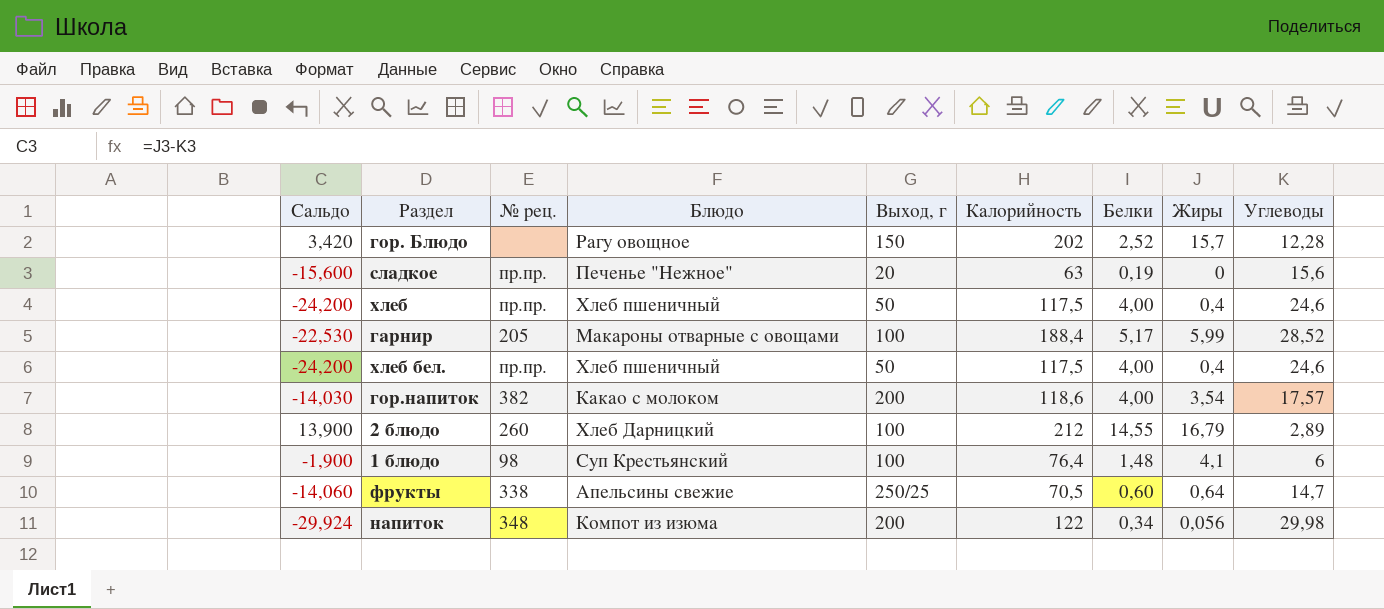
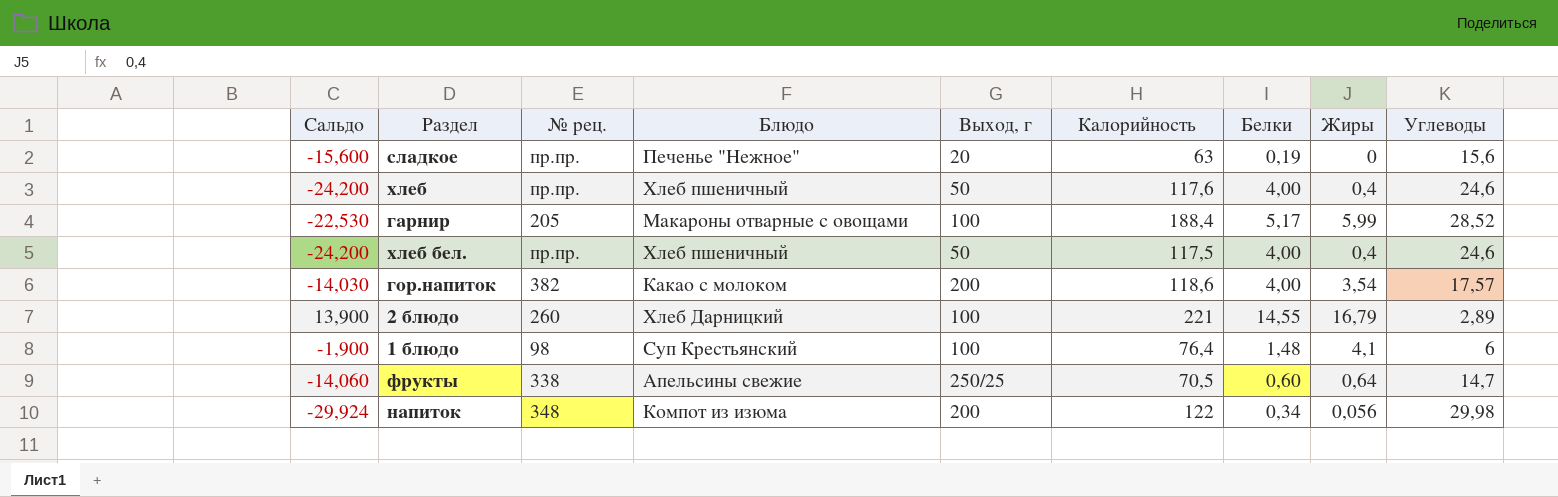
row гор. Блюдо: 3,420 | none | Рагу овощное | 150 | 202 | 2,52 | 15,7 | 12,28 -> none
хлеб | Калорийность: 117,5 -> 117,6
2 блюдо | Калорийность: 212 -> 221

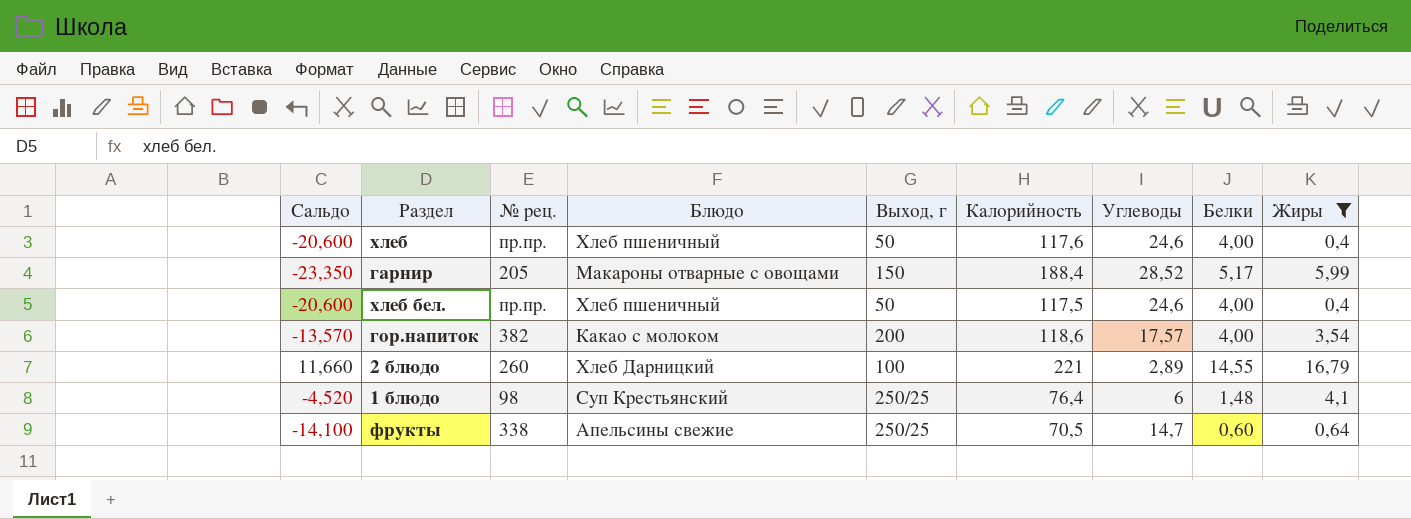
filter: none -> Жиры >= 0,4
column Сальдо | formula: [Жиры] - [Углеводы] -> [Белки] - [Углеводы]
column Углеводы | position: 9 -> 7
гарнир | Выход, г: 100 -> 150
1 блюдо | Выход, г: 100 -> 250/25

